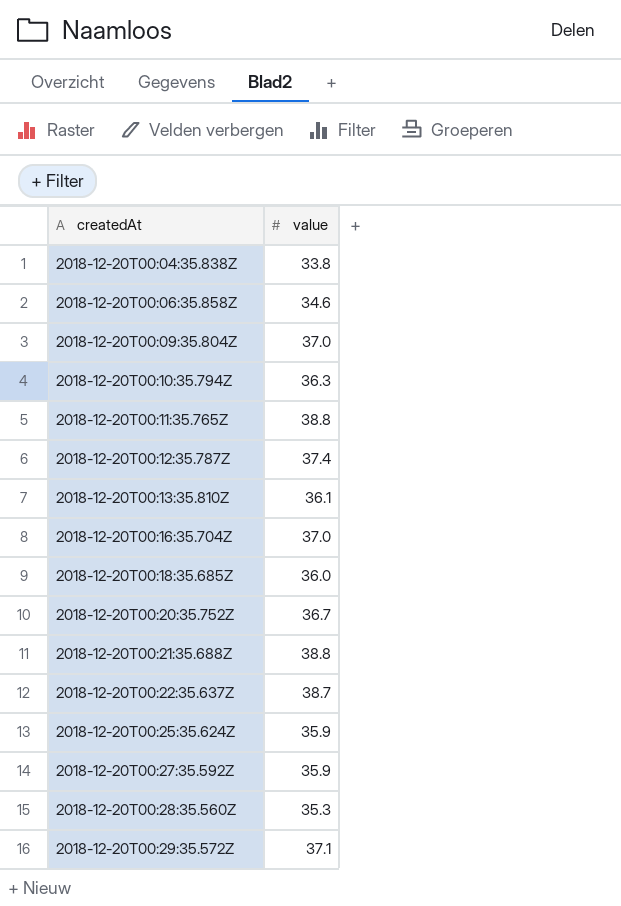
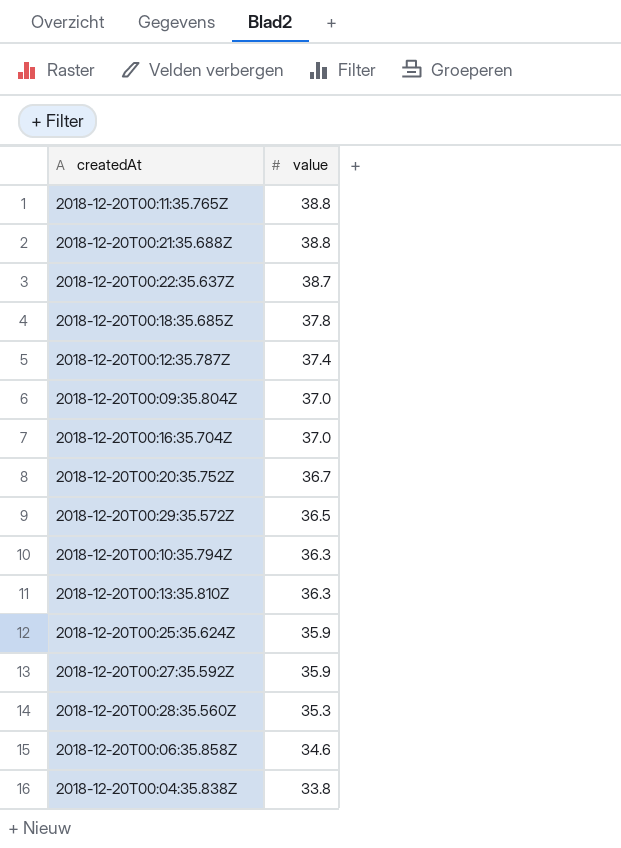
row order: createdAt ascending -> value descending
2018-12-20T00:18:35.685Z | value: 36.0 -> 37.8
2018-12-20T00:29:35.572Z | value: 37.1 -> 36.5
2018-12-20T00:13:35.810Z | value: 36.1 -> 36.3

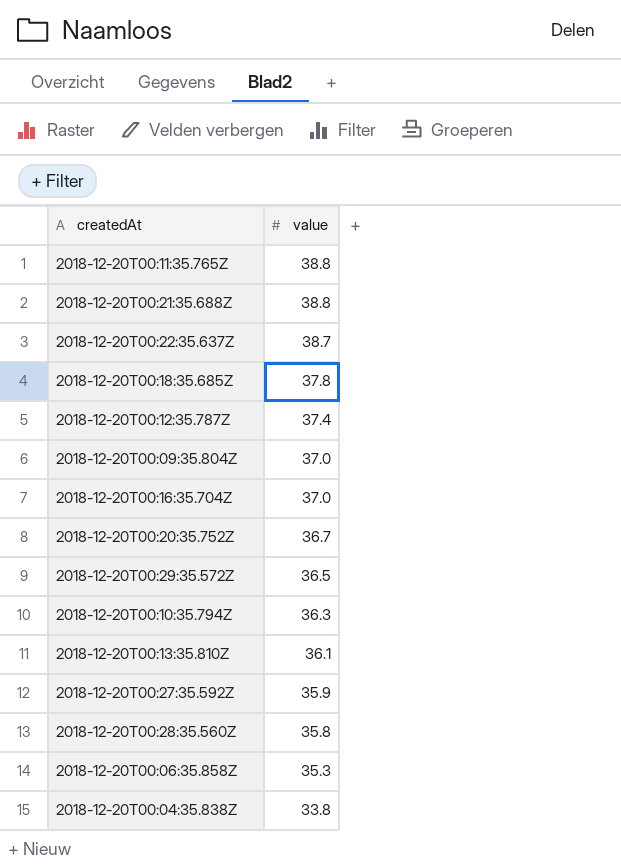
row 2018-12-20T00:25:35.624Z: 35.9 -> none
2018-12-20T00:13:35.810Z | value: 36.3 -> 36.1
2018-12-20T00:28:35.560Z | value: 35.3 -> 35.8
2018-12-20T00:06:35.858Z | value: 34.6 -> 35.3

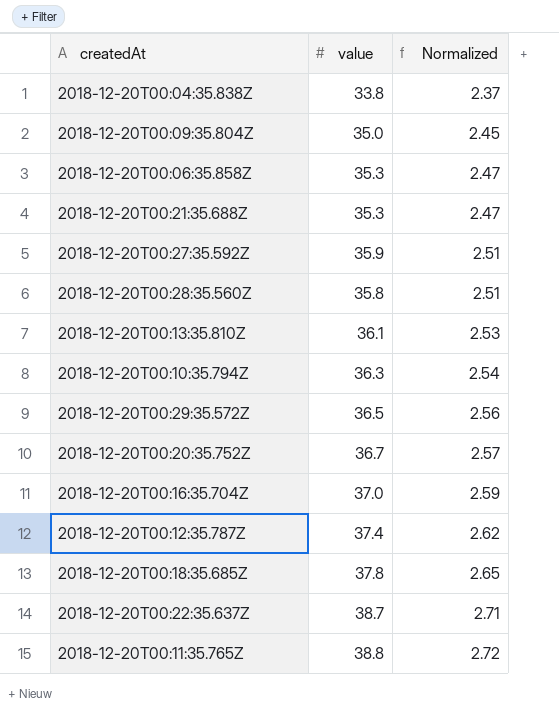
row order: value descending -> Normalized ascending
column Normalized | formula: none -> [value] * 0.07
2018-12-20T00:09:35.804Z | value: 37.0 -> 35.0
2018-12-20T00:21:35.688Z | value: 38.8 -> 35.3

